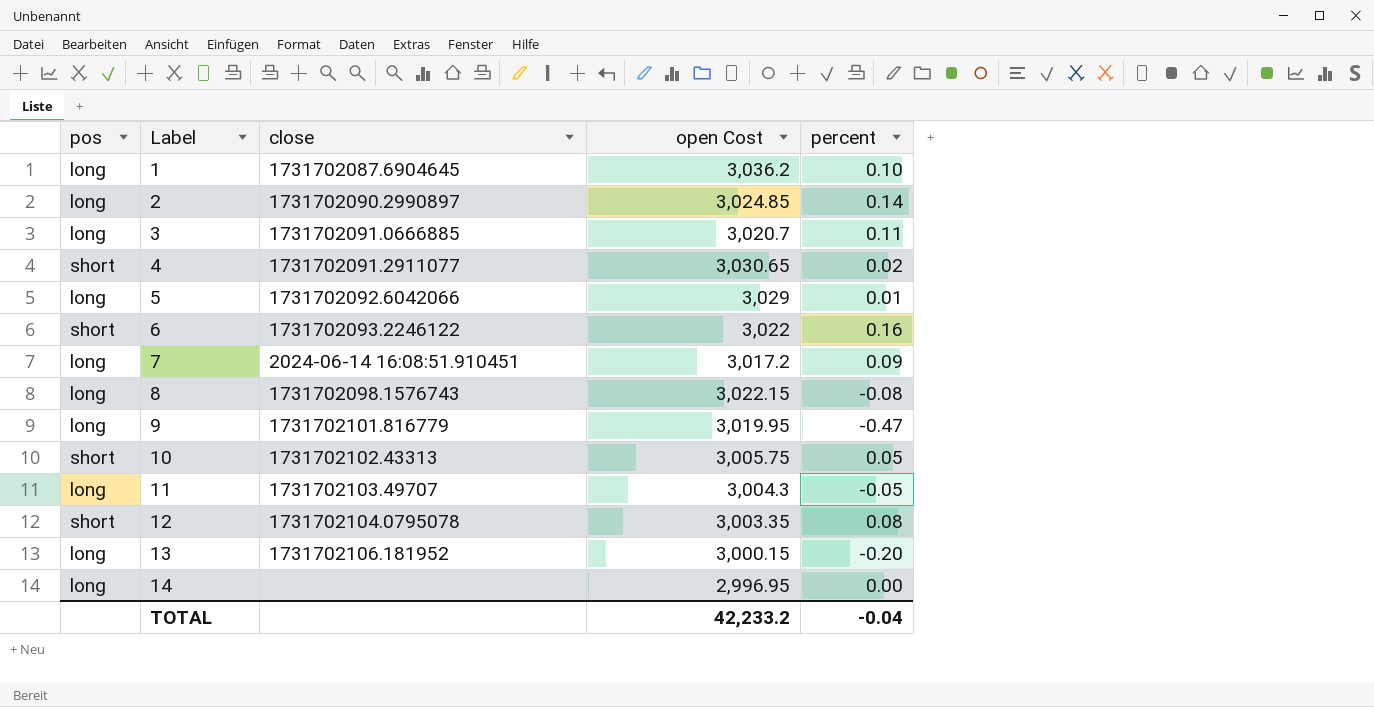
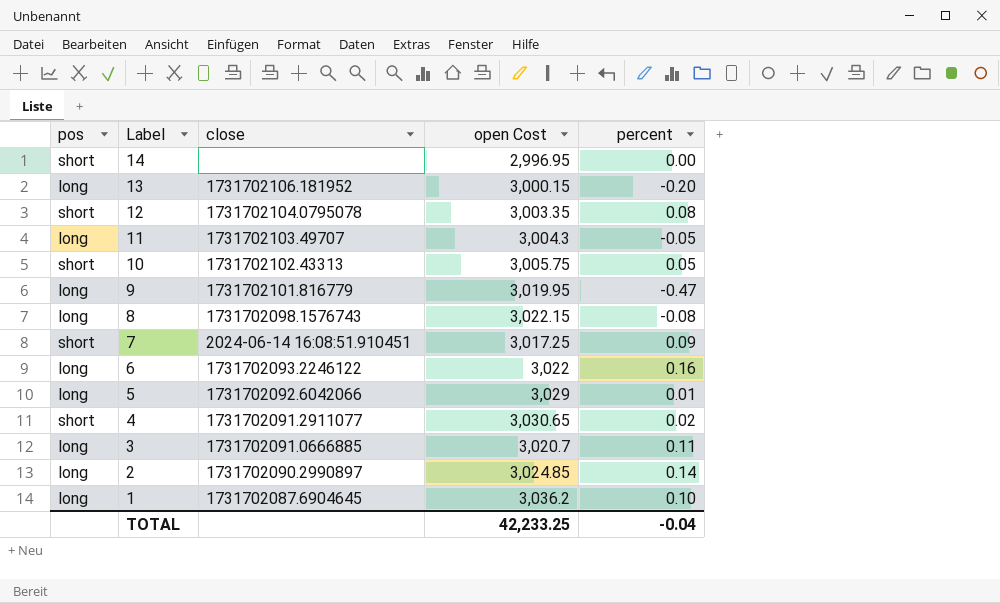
row order: Label ascending -> Label descending
14 | pos: long -> short
7 | pos: long -> short
7 | open Cost: 3,017.2 -> 3,017.25
6 | pos: short -> long
TOTAL | open Cost: 42,233.2 -> 42,233.25

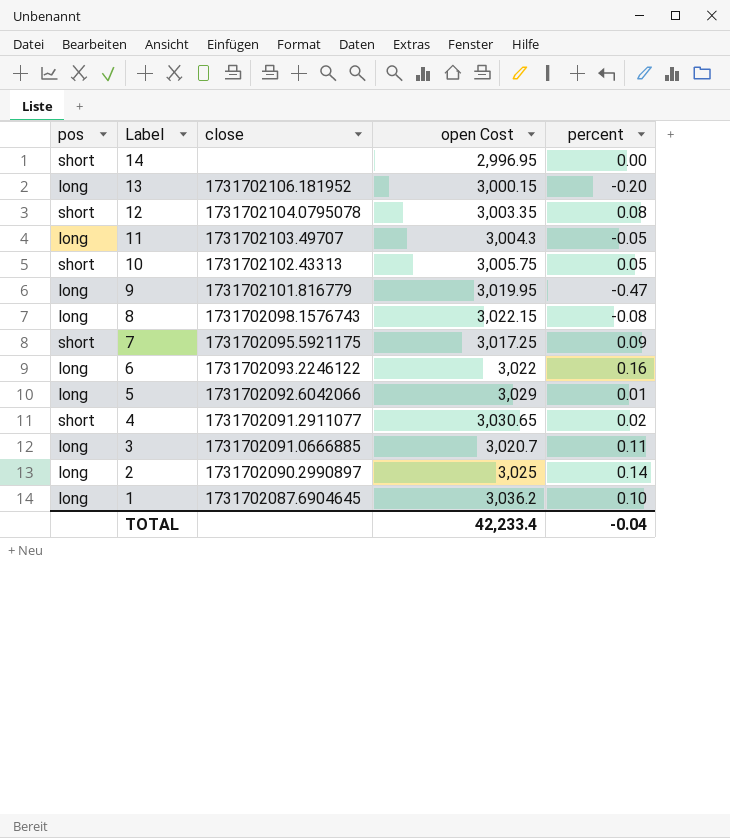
7 | close: 2024-06-14 16:08:51.910451 -> 1731702095.5921175
2 | open Cost: 3,024.85 -> 3,025
TOTAL | open Cost: 42,233.25 -> 42,233.4

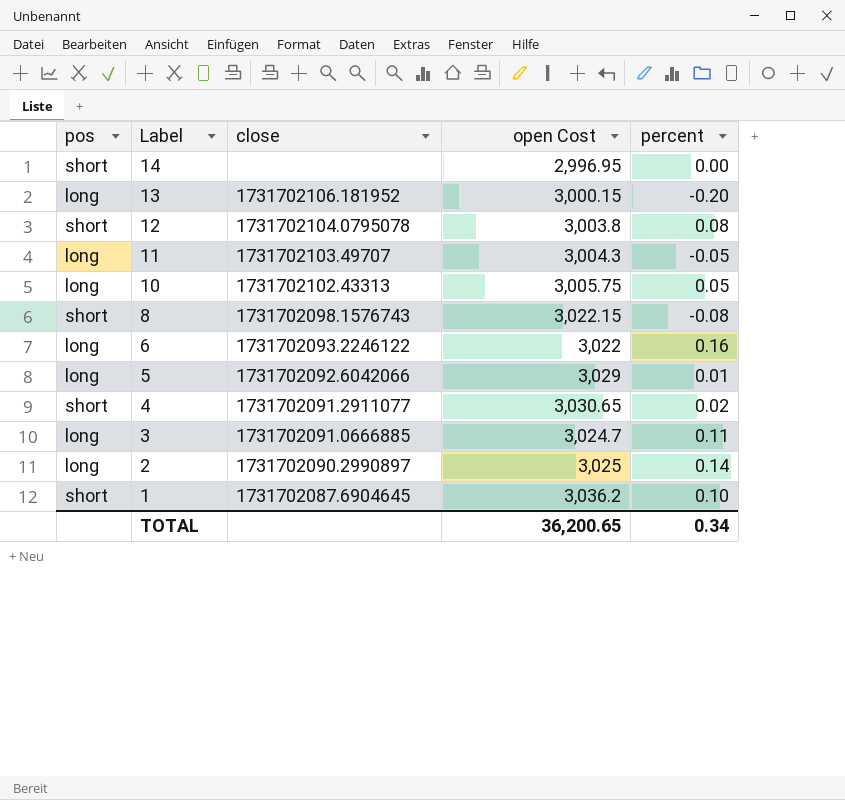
row 9: long | 1731702101.816779 | 3,019.95 | -0.47 -> none
row 7: short | 1731702095.5921175 | 3,017.25 | 0.09 -> none
12 | open Cost: 3,003.35 -> 3,003.8
10 | pos: short -> long
8 | pos: long -> short
3 | open Cost: 3,020.7 -> 3,024.7
1 | pos: long -> short
TOTAL | open Cost: 42,233.4 -> 36,200.65
TOTAL | percent: -0.04 -> 0.34

